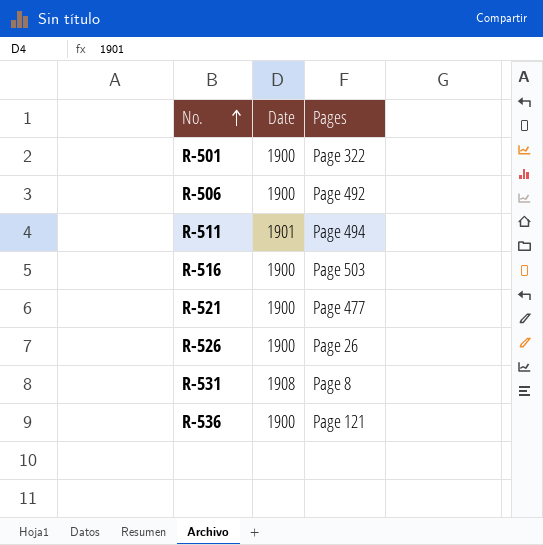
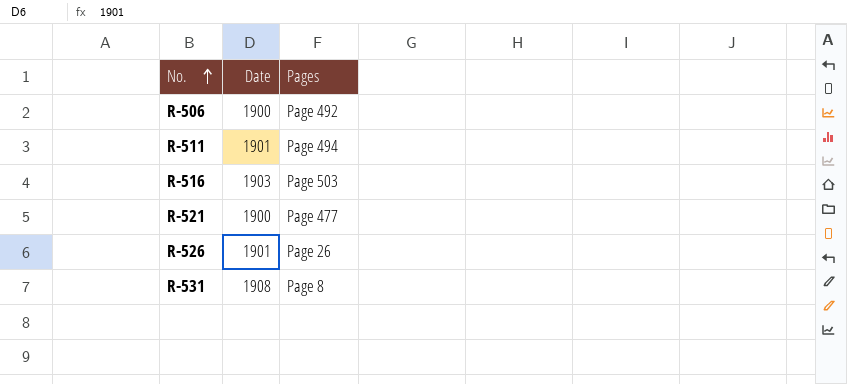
row R-501: 1900 | Page 322 -> none
row R-536: 1900 | Page 121 -> none
R-516 | Date: 1900 -> 1903
R-526 | Date: 1900 -> 1901

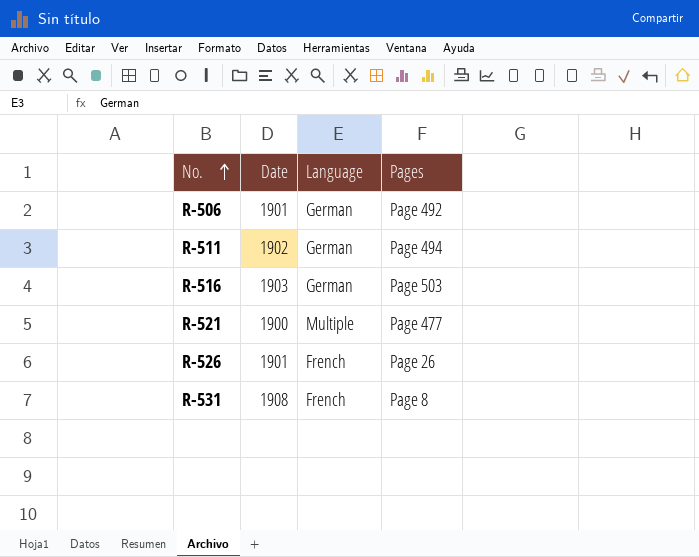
column Language | position: none -> 3
R-506 | Date: 1900 -> 1901
R-511 | Date: 1901 -> 1902

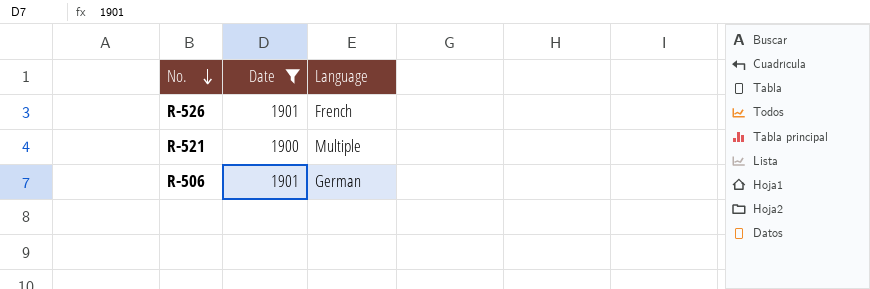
filter: none -> Date <= 1901
row order: No. ascending -> No. descending
column Pages | position: 4 -> none

